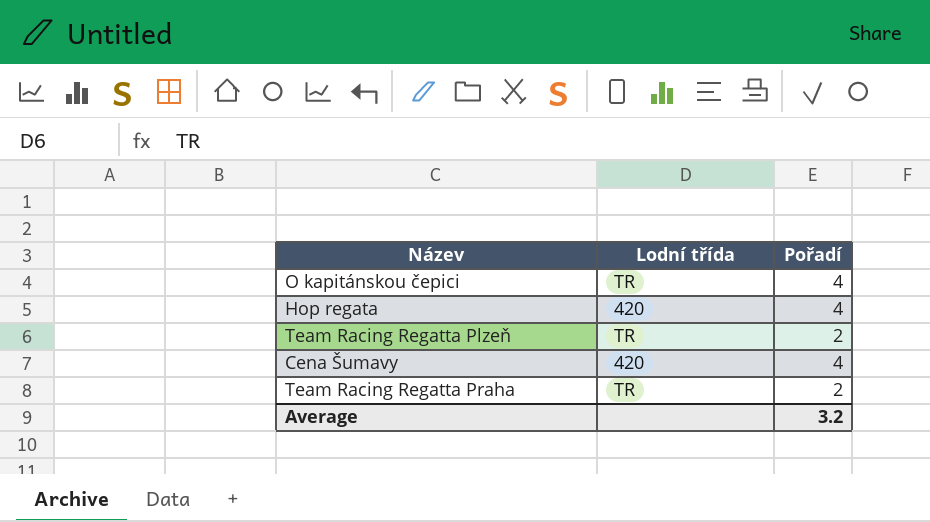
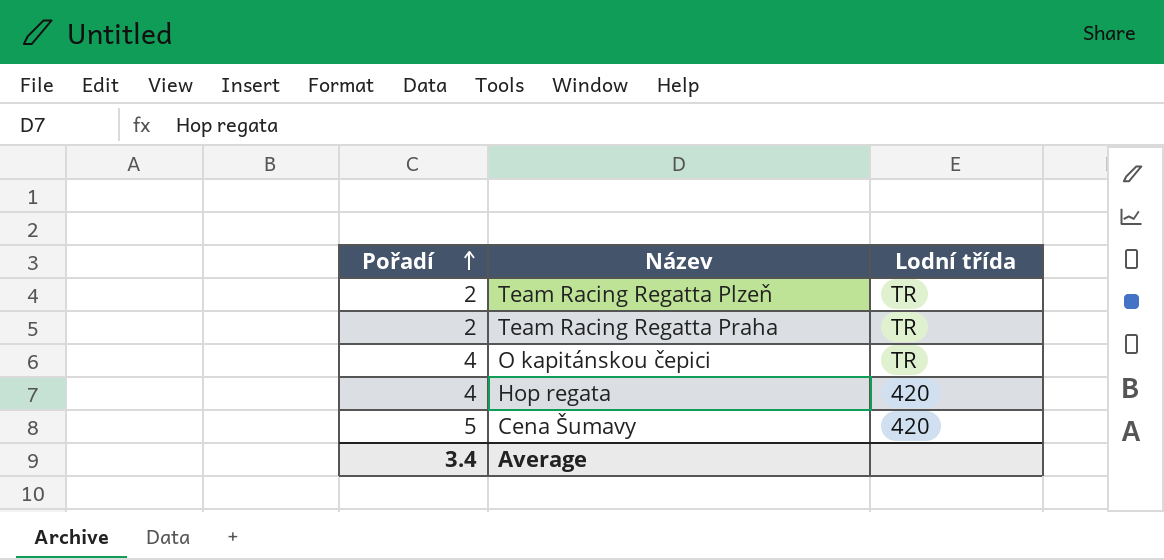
row order: none -> Pořadí ascending
column Pořadí | position: 3 -> 1
Cena Šumavy | Pořadí: 4 -> 5
Average | Pořadí: 3.2 -> 3.4

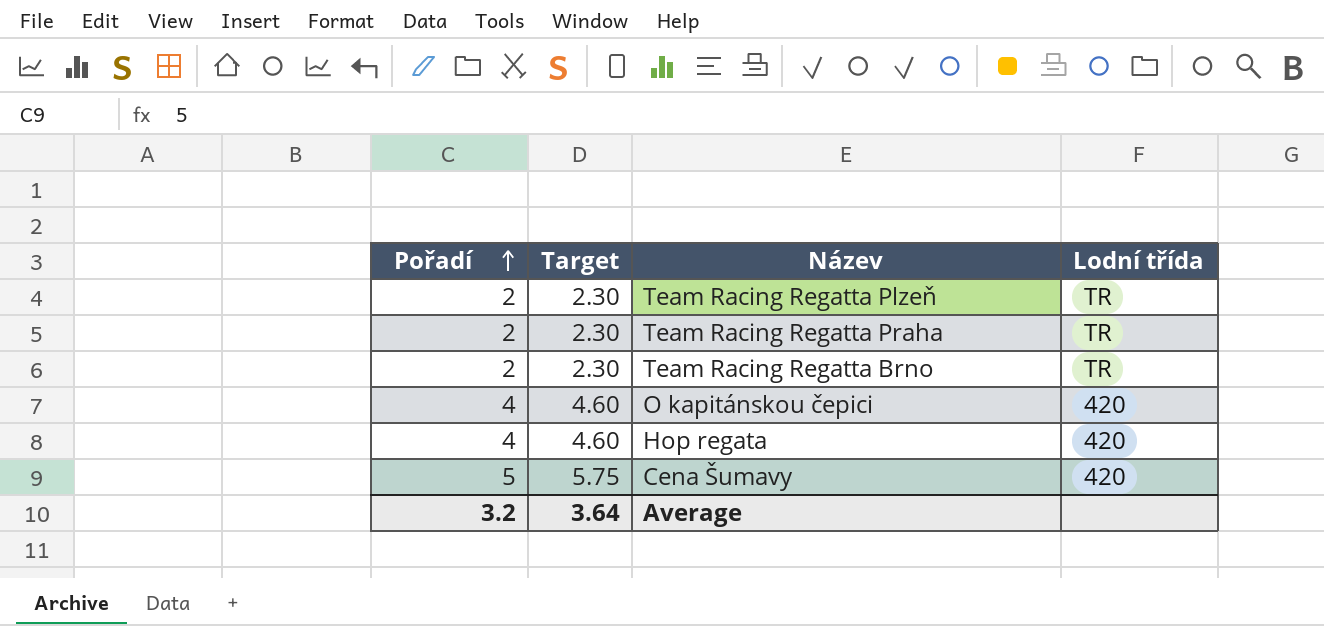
column Target | formula: none -> [Pořadí] * 1.15
row Team Racing Regatta Brno: none -> 2 | 2.30 | TR
O kapitánskou čepici | Lodní třída: TR -> 420
Average | Pořadí: 3.4 -> 3.2

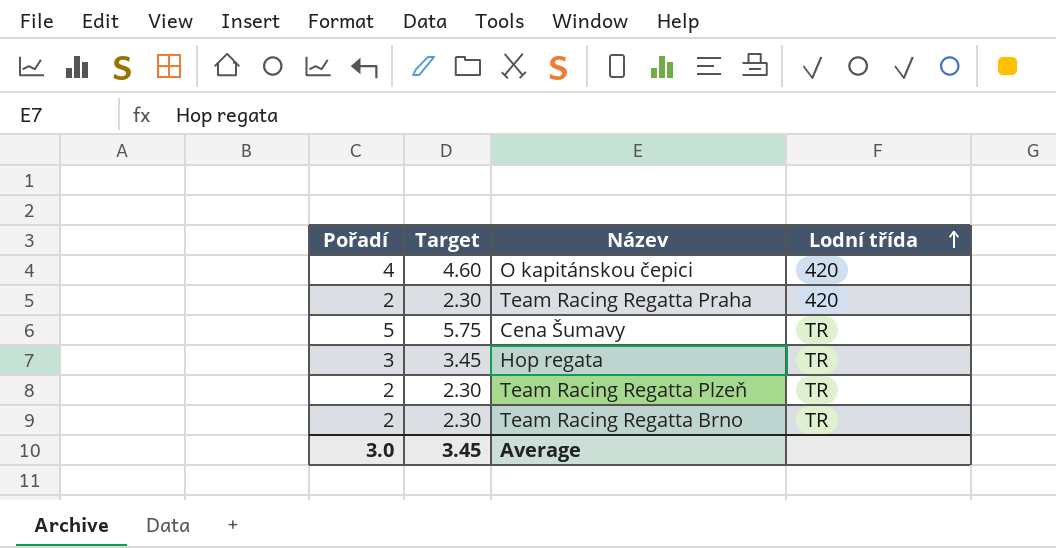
row order: Pořadí ascending -> Lodní třída ascending
Team Racing Regatta Praha | Lodní třída: TR -> 420
Cena Šumavy | Lodní třída: 420 -> TR
Hop regata | Pořadí: 4 -> 3
Hop regata | Target: 4.60 -> 3.45
Hop regata | Lodní třída: 420 -> TR
Average | Pořadí: 3.2 -> 3.0
Average | Target: 3.64 -> 3.45

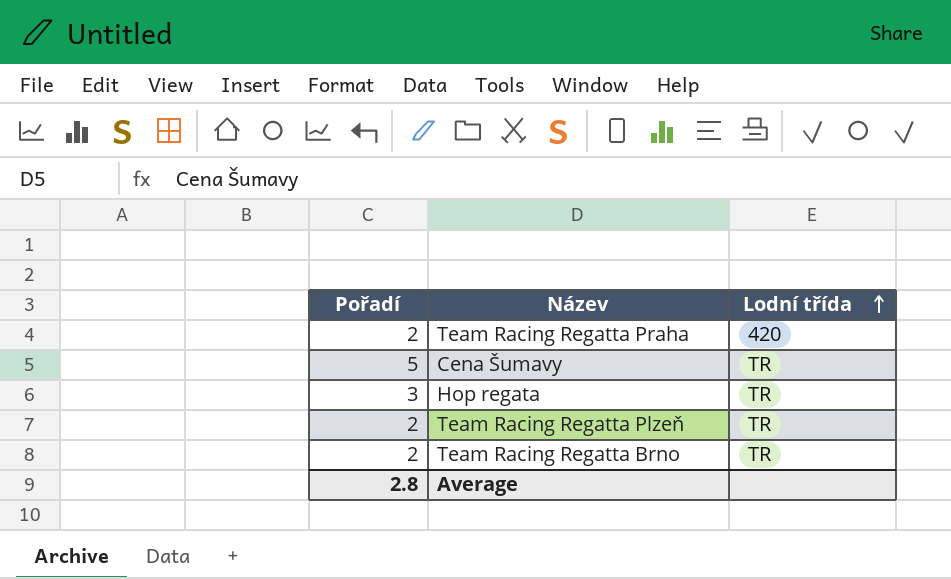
column Target | formula: [Pořadí] * 1.15 -> none
row O kapitánskou čepici: 4 | 4.60 | 420 -> none
Average | Pořadí: 3.0 -> 2.8

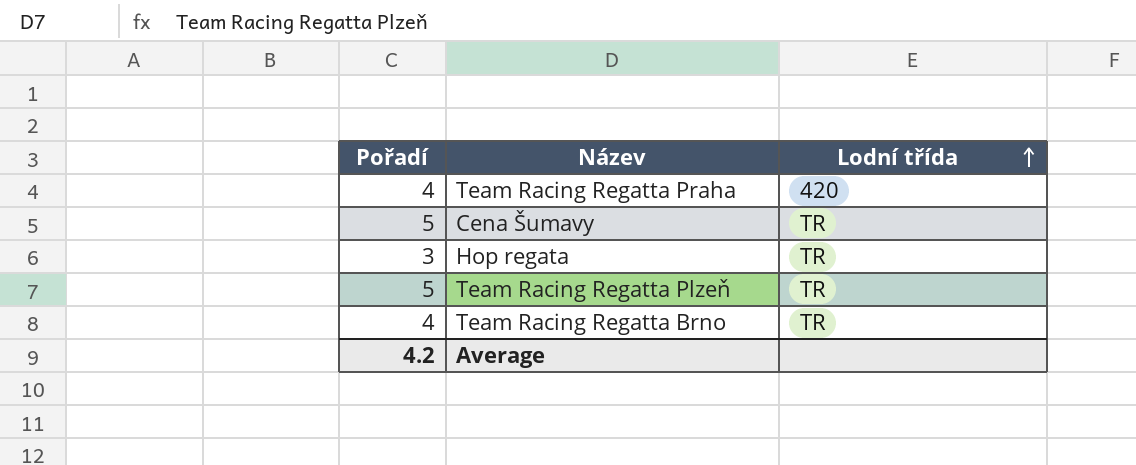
Team Racing Regatta Praha | Pořadí: 2 -> 4
Team Racing Regatta Plzeň | Pořadí: 2 -> 5
Team Racing Regatta Brno | Pořadí: 2 -> 4
Average | Pořadí: 2.8 -> 4.2

